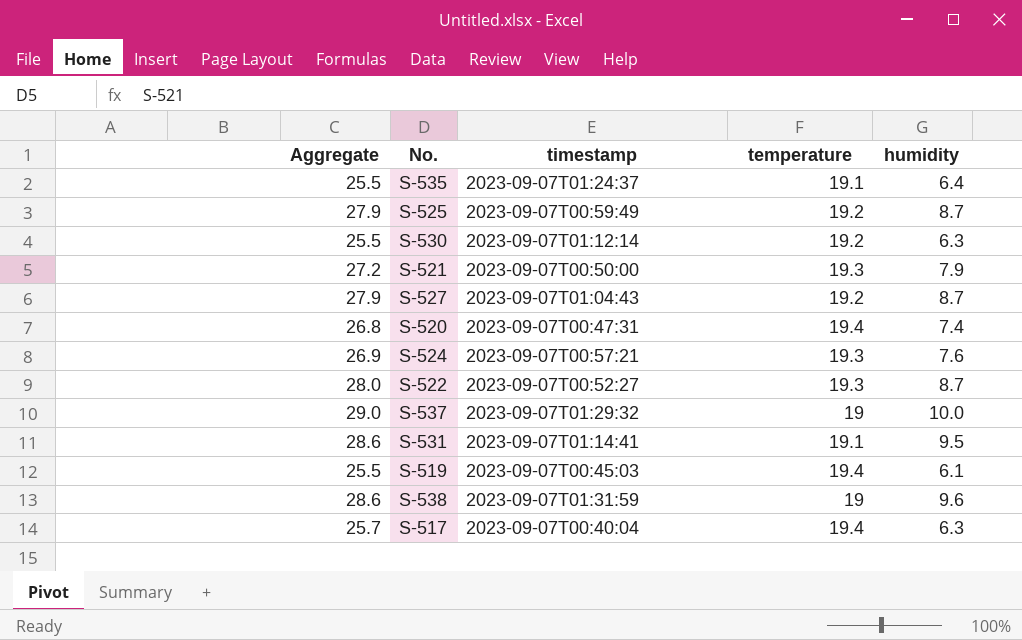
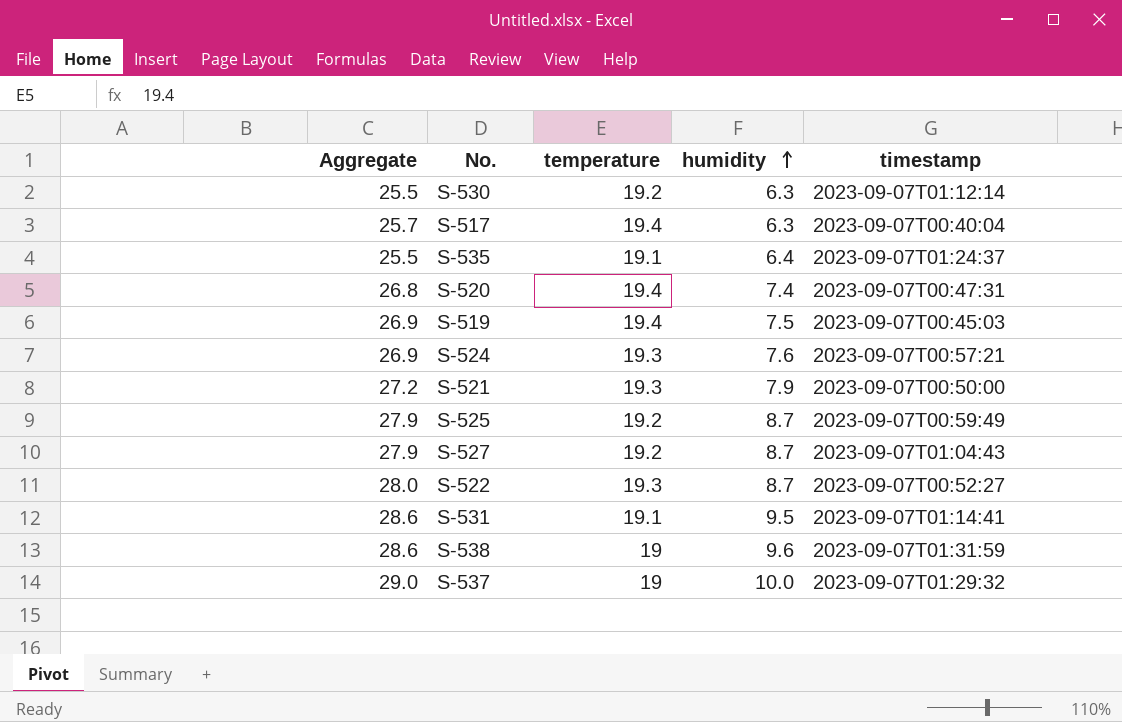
row order: none -> humidity ascending
column timestamp | position: 3 -> 5
S-519 | Aggregate: 25.5 -> 26.9
S-519 | humidity: 6.1 -> 7.5

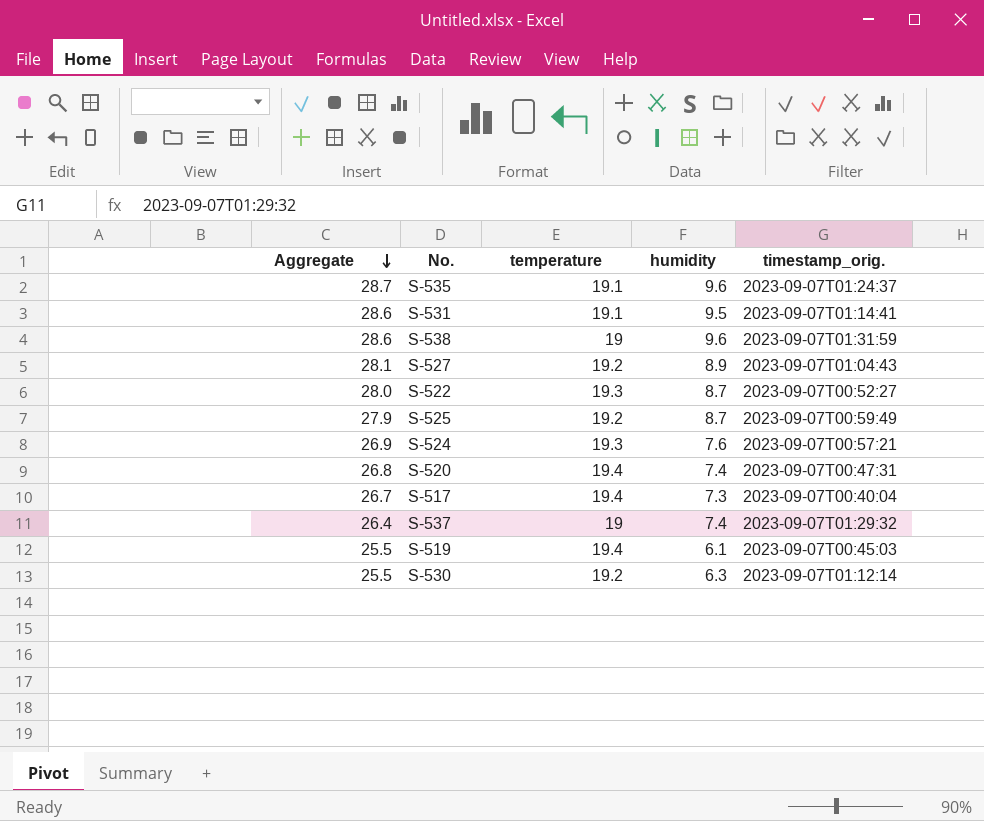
row order: humidity ascending -> Aggregate descending
column name: timestamp -> timestamp_orig.
row S-521: 27.2 | 19.3 | 7.9 | 2023-09-07T00:50:00 -> none
S-535 | Aggregate: 25.5 -> 28.7
S-535 | humidity: 6.4 -> 9.6
S-527 | Aggregate: 27.9 -> 28.1
S-527 | humidity: 8.7 -> 8.9
S-517 | Aggregate: 25.7 -> 26.7
S-517 | humidity: 6.3 -> 7.3
S-537 | Aggregate: 29.0 -> 26.4
S-537 | humidity: 10.0 -> 7.4
S-519 | Aggregate: 26.9 -> 25.5
S-519 | humidity: 7.5 -> 6.1

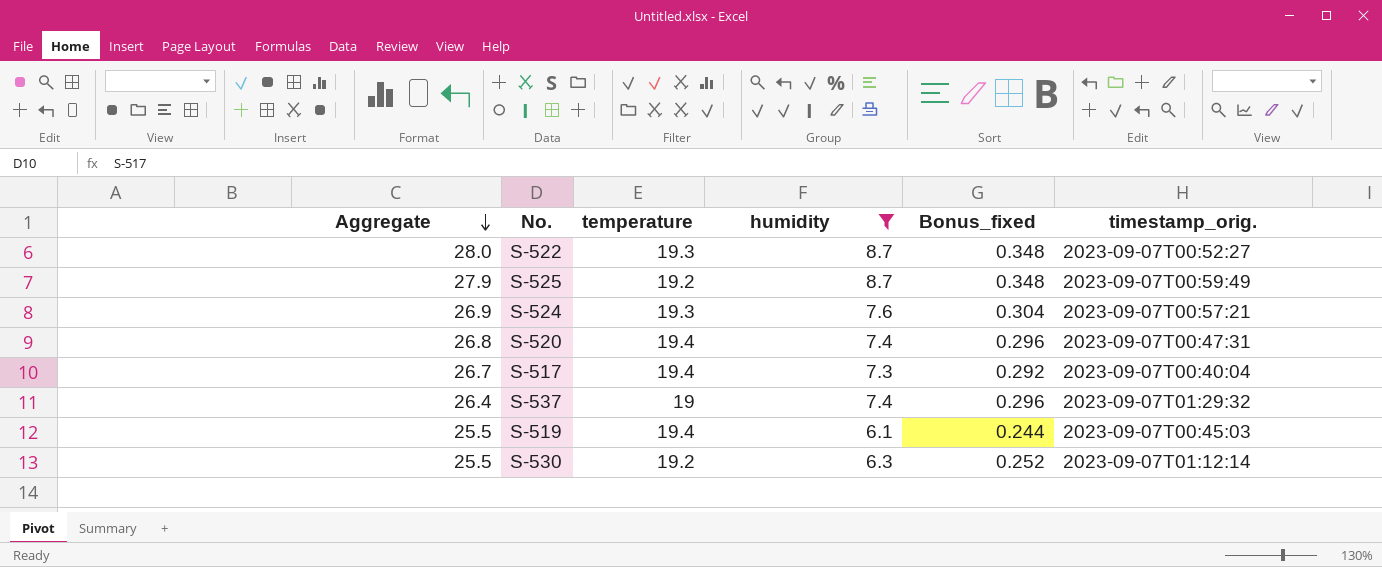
filter: none -> humidity <= 8.7
column Bonus_fixed | formula: none -> [humidity] * 0.04

